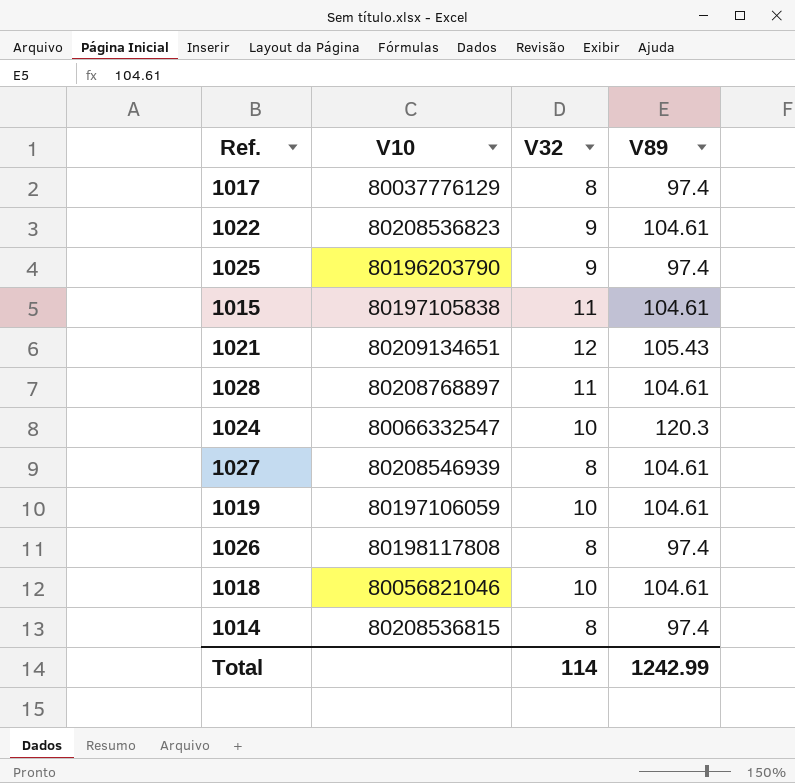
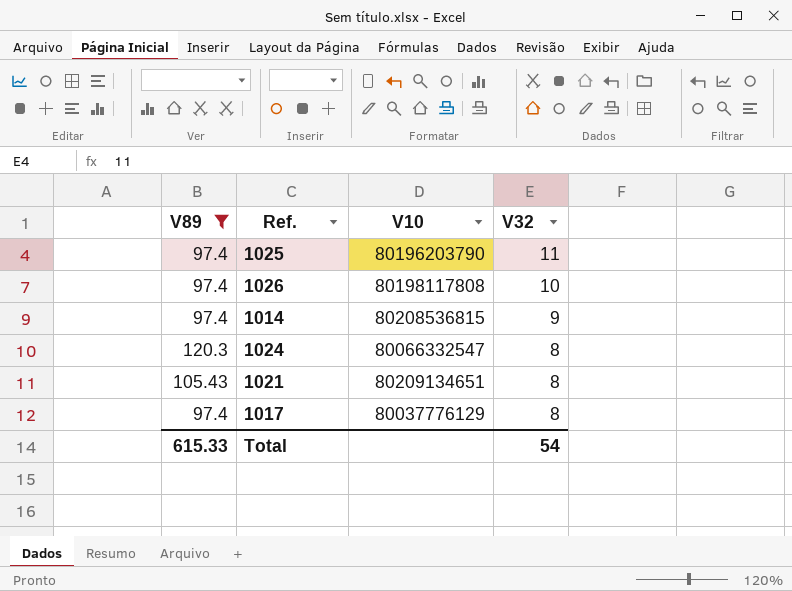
filter: none -> V89 != 104.61
row order: none -> V32 descending
column V89 | position: 4 -> 1
1025 | V32: 9 -> 11
1026 | V32: 8 -> 10
1014 | V32: 8 -> 9
1024 | V32: 10 -> 8
1021 | V32: 12 -> 8
Total | V89: 1242.99 -> 615.33
Total | V32: 114 -> 54

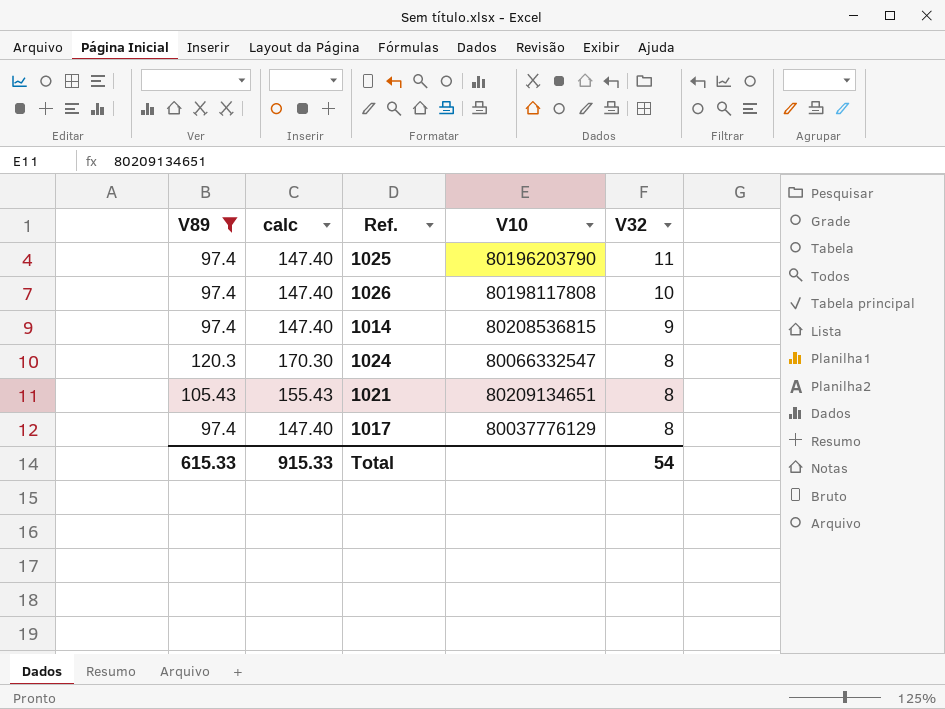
column calc | formula: none -> [V89] + 50

